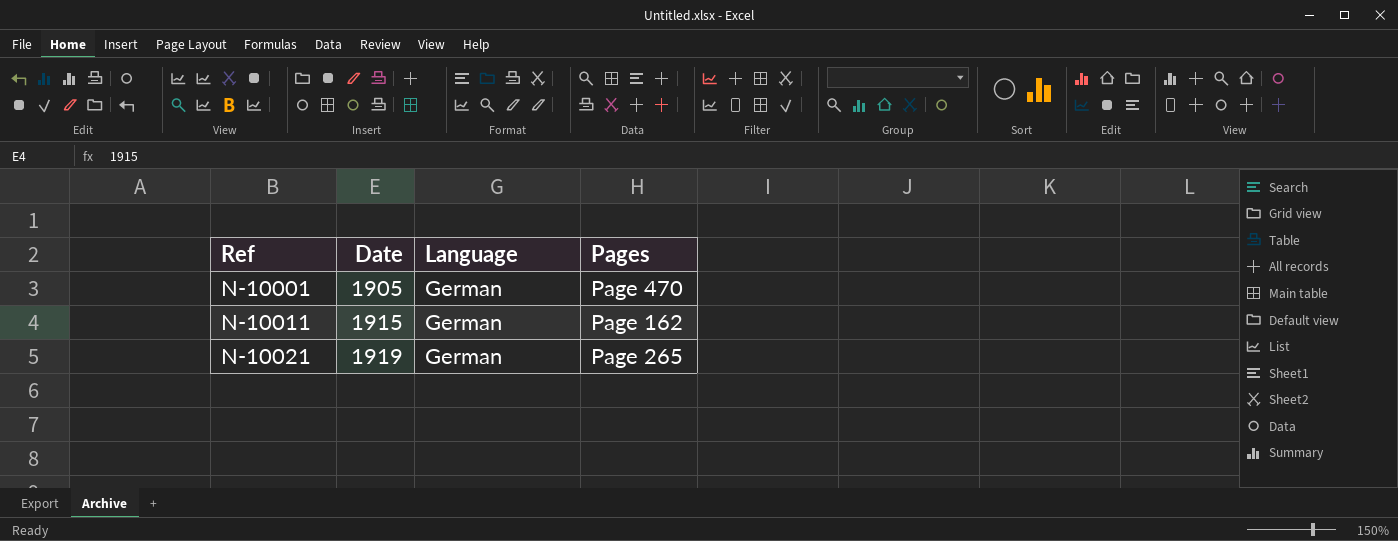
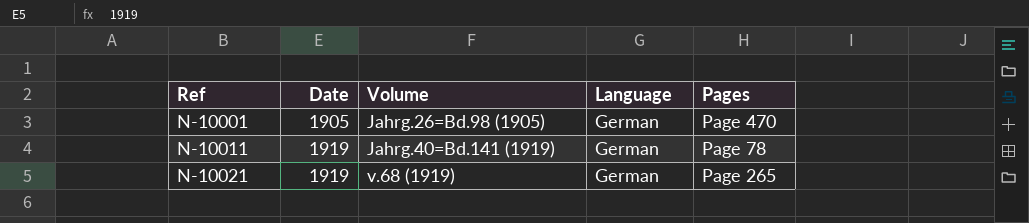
column Volume | position: none -> 3
N-10011 | Date: 1915 -> 1919
N-10011 | Pages: Page 162 -> Page 78

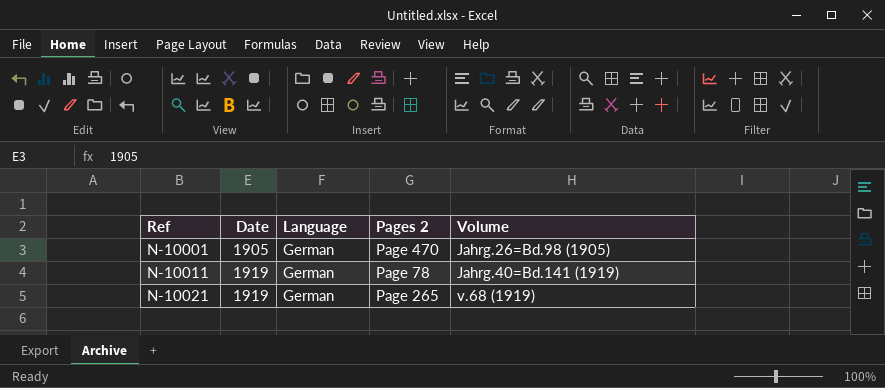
column name: Pages -> Pages 2
column Volume | position: 3 -> 5

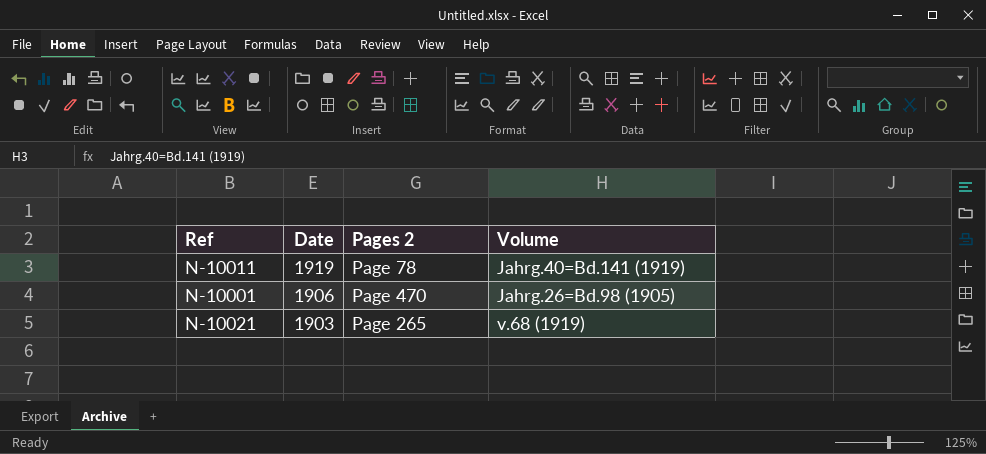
row order: Ref ascending -> Date descending
column Language | position: 3 -> none
N-10001 | Date: 1905 -> 1906
N-10021 | Date: 1919 -> 1903

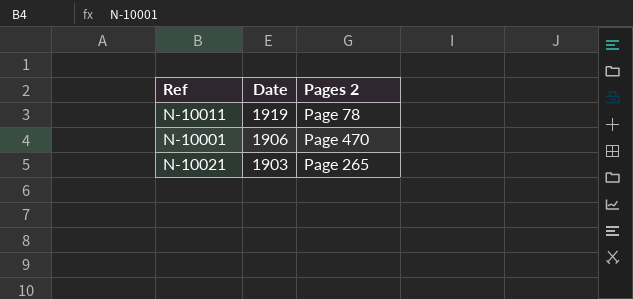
column Volume | position: 4 -> none

